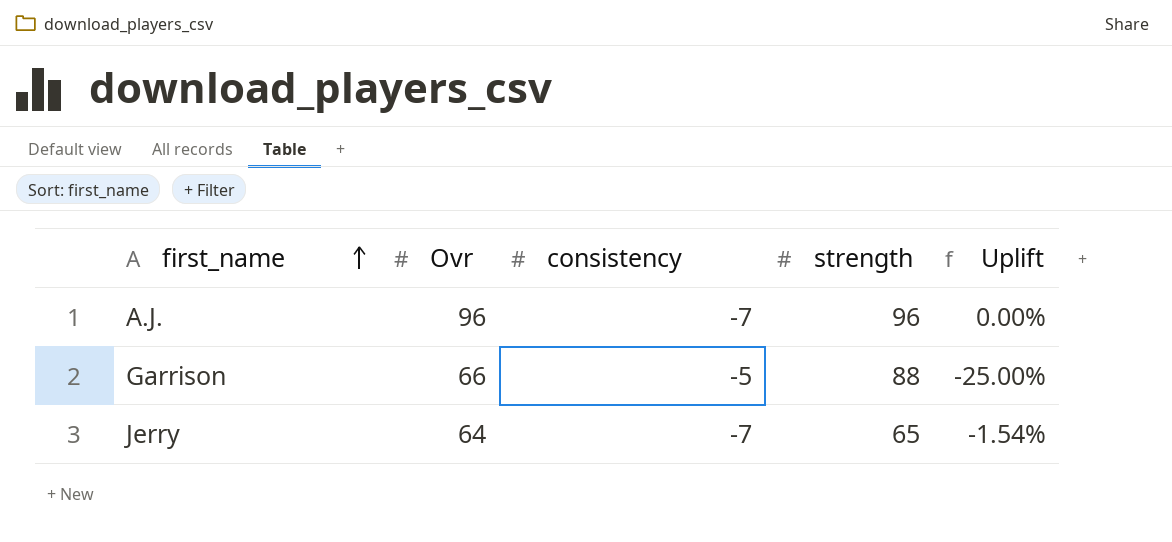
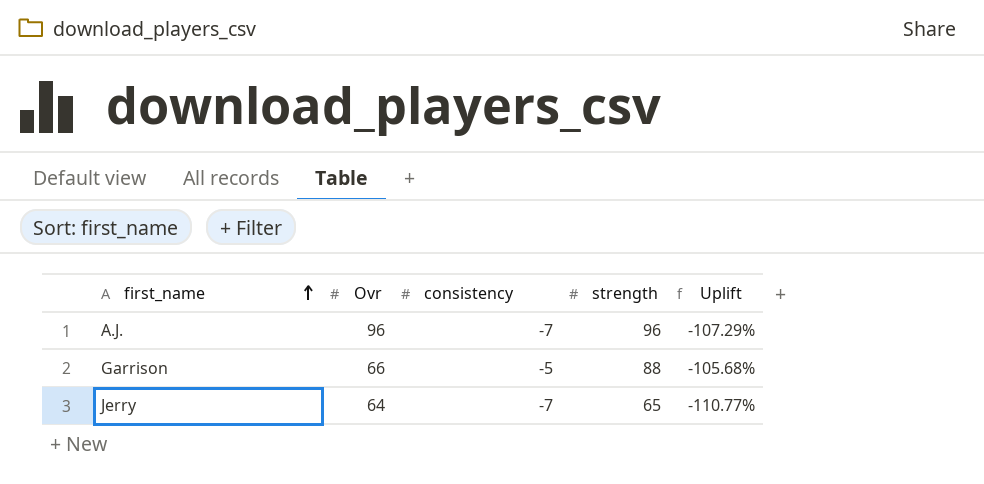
column Uplift | formula: ([Ovr] - [strength]) / [strength] -> ([consistency] - [strength]) / [strength]

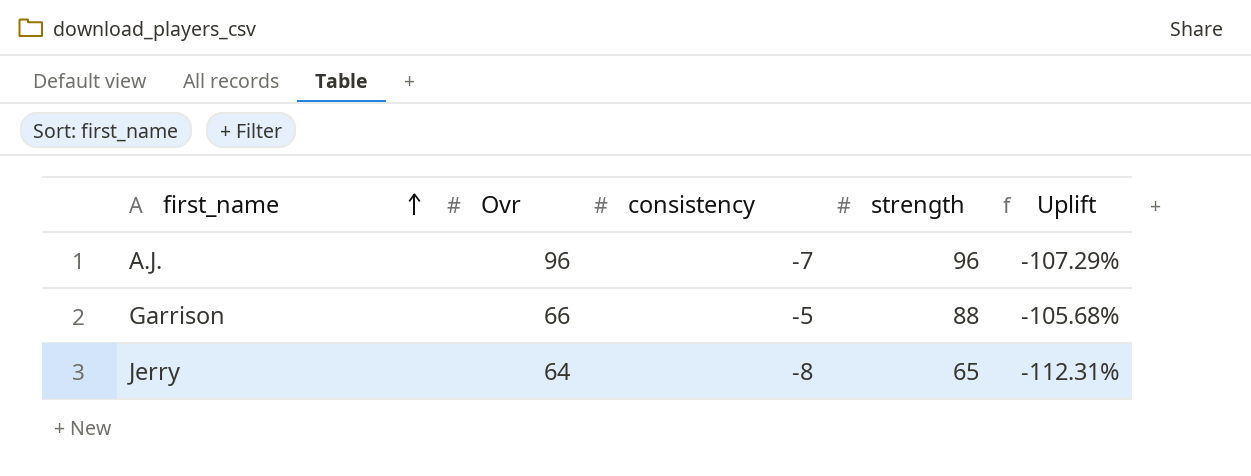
Jerry | consistency: -7 -> -8
Jerry | Uplift: -110.77% -> -112.31%

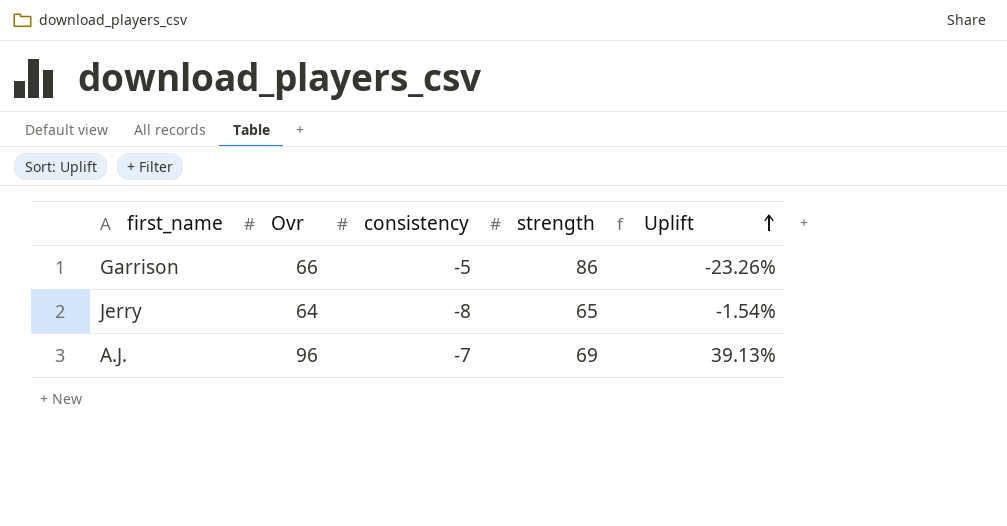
row order: first_name ascending -> Uplift ascending
column Uplift | formula: ([consistency] - [strength]) / [strength] -> ([Ovr] - [strength]) / [strength]
Garrison | strength: 88 -> 86
A.J. | strength: 96 -> 69

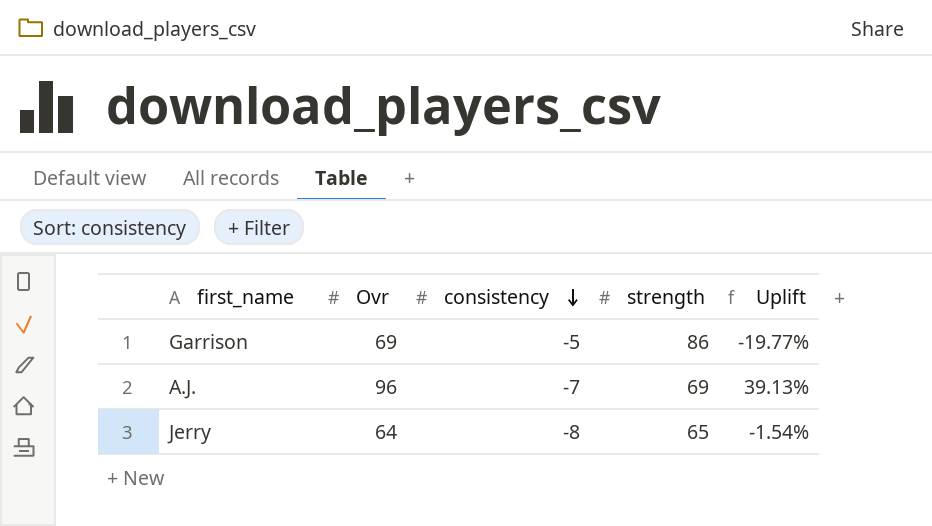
row order: Uplift ascending -> consistency descending
Garrison | Ovr: 66 -> 69
Garrison | Uplift: -23.26% -> -19.77%

